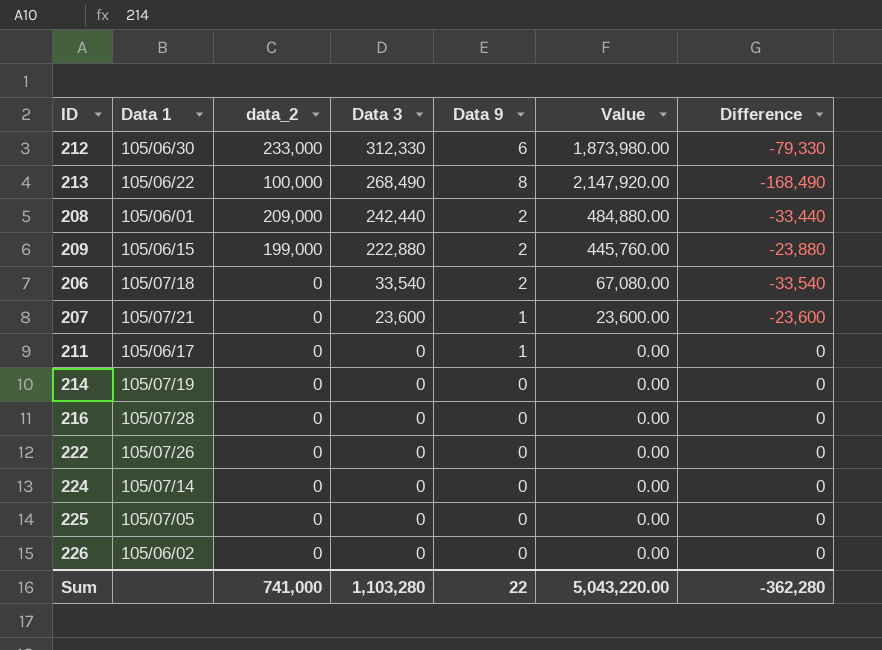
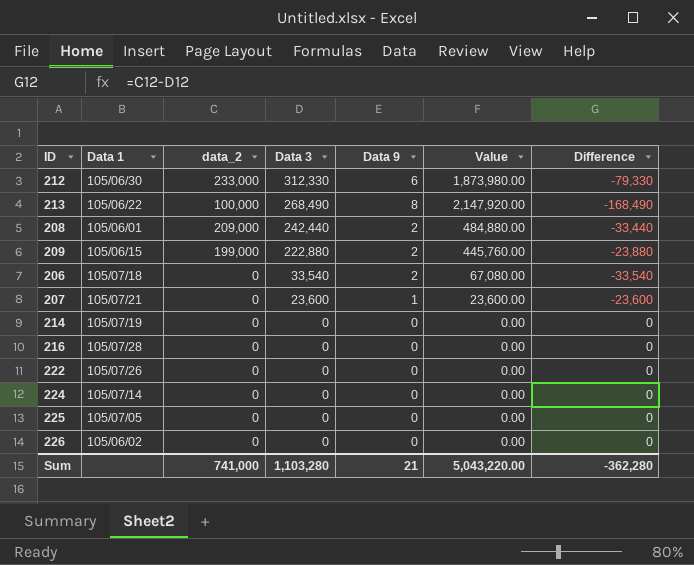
row 211: 105/06/17 | 0 | 0 | 1 | 0.00 | 0 -> none
Sum | Data 9: 22 -> 21

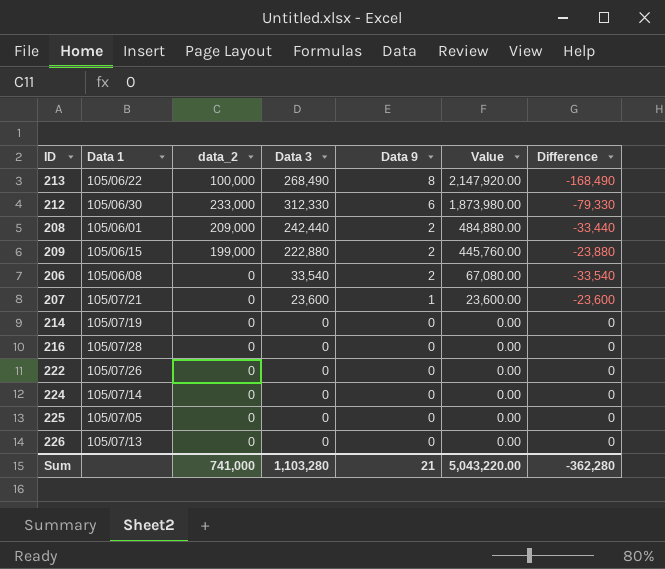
row order: Data 3 descending -> Data 9 descending
206 | Data 1: 105/07/18 -> 105/06/08
226 | Data 1: 105/06/02 -> 105/07/13

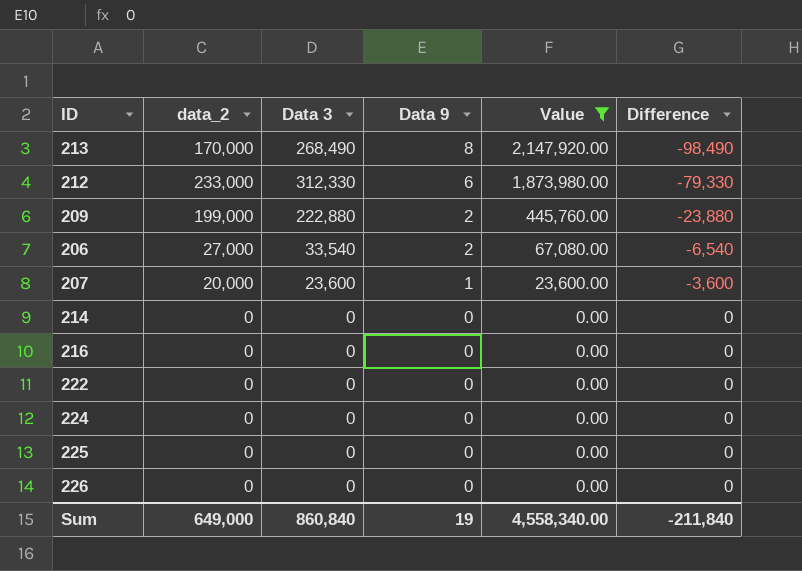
filter: none -> Value != 484,880.00
column Data 1 | position: 2 -> none
213 | data_2: 100,000 -> 170,000
213 | Difference: -168,490 -> -98,490
206 | data_2: 0 -> 27,000
206 | Difference: -33,540 -> -6,540
207 | data_2: 0 -> 20,000
207 | Difference: -23,600 -> -3,600
Sum | data_2: 741,000 -> 649,000
Sum | Data 3: 1,103,280 -> 860,840
Sum | Data 9: 21 -> 19
Sum | Value: 5,043,220.00 -> 4,558,340.00
Sum | Difference: -362,280 -> -211,840

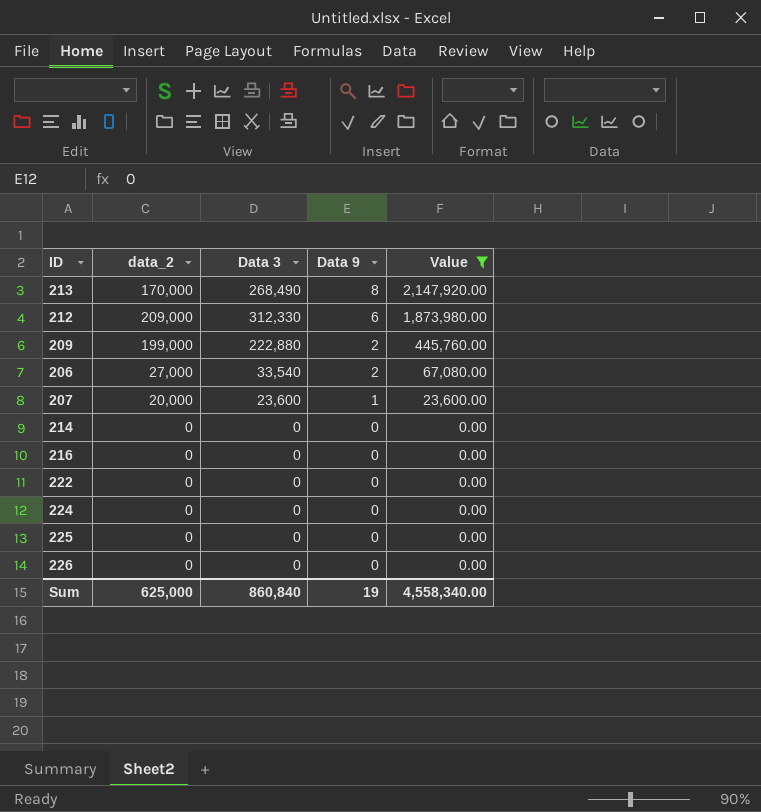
column Difference | formula: [data_2] - [Data 3] -> none
212 | data_2: 233,000 -> 209,000
Sum | data_2: 649,000 -> 625,000

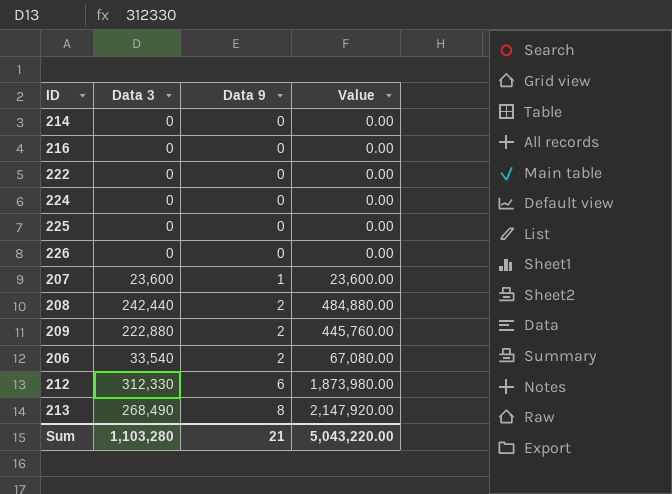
filter: Value != 484,880.00 -> none
row order: Data 9 descending -> Data 9 ascending
column data_2 | position: 2 -> none
Sum | Data 3: 860,840 -> 1,103,280
Sum | Data 9: 19 -> 21
Sum | Value: 4,558,340.00 -> 5,043,220.00

